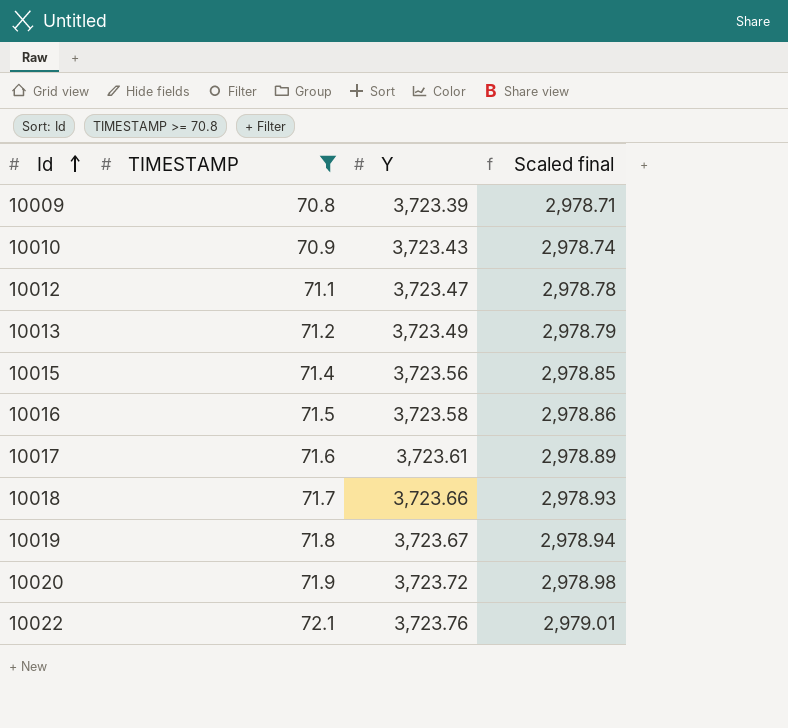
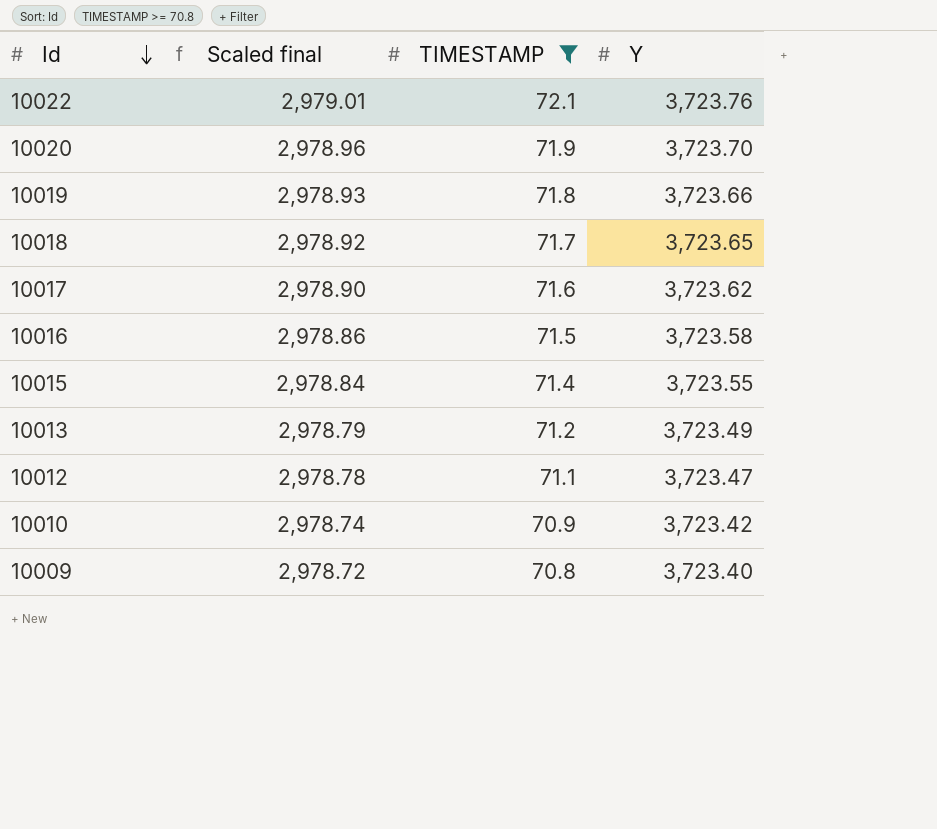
row order: Id ascending -> Id descending
column Scaled final | position: 4 -> 2
10020 | Scaled final: 2,978.98 -> 2,978.96
10020 | Y: 3,723.72 -> 3,723.70
10019 | Scaled final: 2,978.94 -> 2,978.93
10019 | Y: 3,723.67 -> 3,723.66
10018 | Scaled final: 2,978.93 -> 2,978.92
10018 | Y: 3,723.66 -> 3,723.65
10017 | Scaled final: 2,978.89 -> 2,978.90
10017 | Y: 3,723.61 -> 3,723.62
10015 | Scaled final: 2,978.85 -> 2,978.84
10015 | Y: 3,723.56 -> 3,723.55
10010 | Y: 3,723.43 -> 3,723.42
10009 | Scaled final: 2,978.71 -> 2,978.72
10009 | Y: 3,723.39 -> 3,723.40

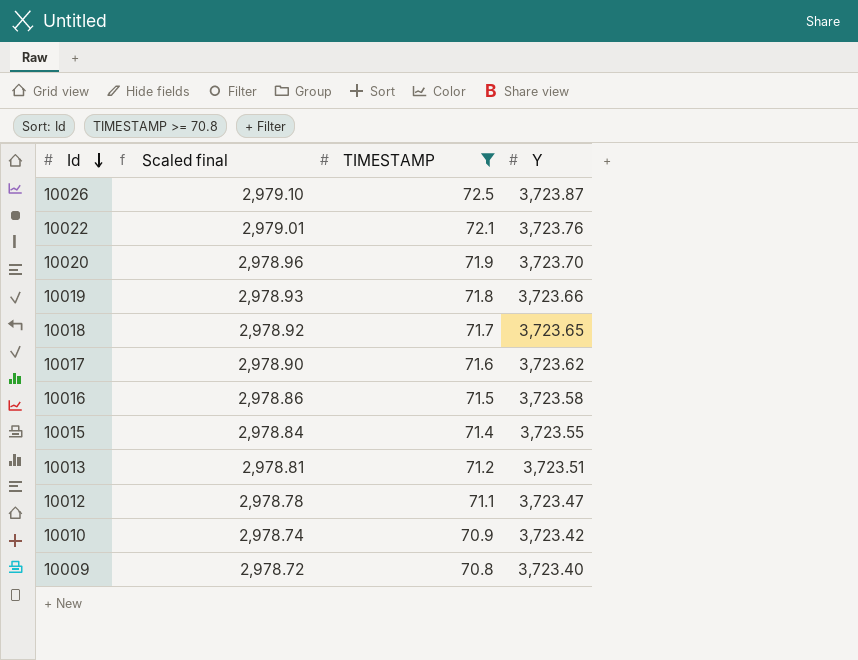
row 10026: none -> 2,979.10 | 72.5 | 3,723.87
10013 | Scaled final: 2,978.79 -> 2,978.81
10013 | Y: 3,723.49 -> 3,723.51

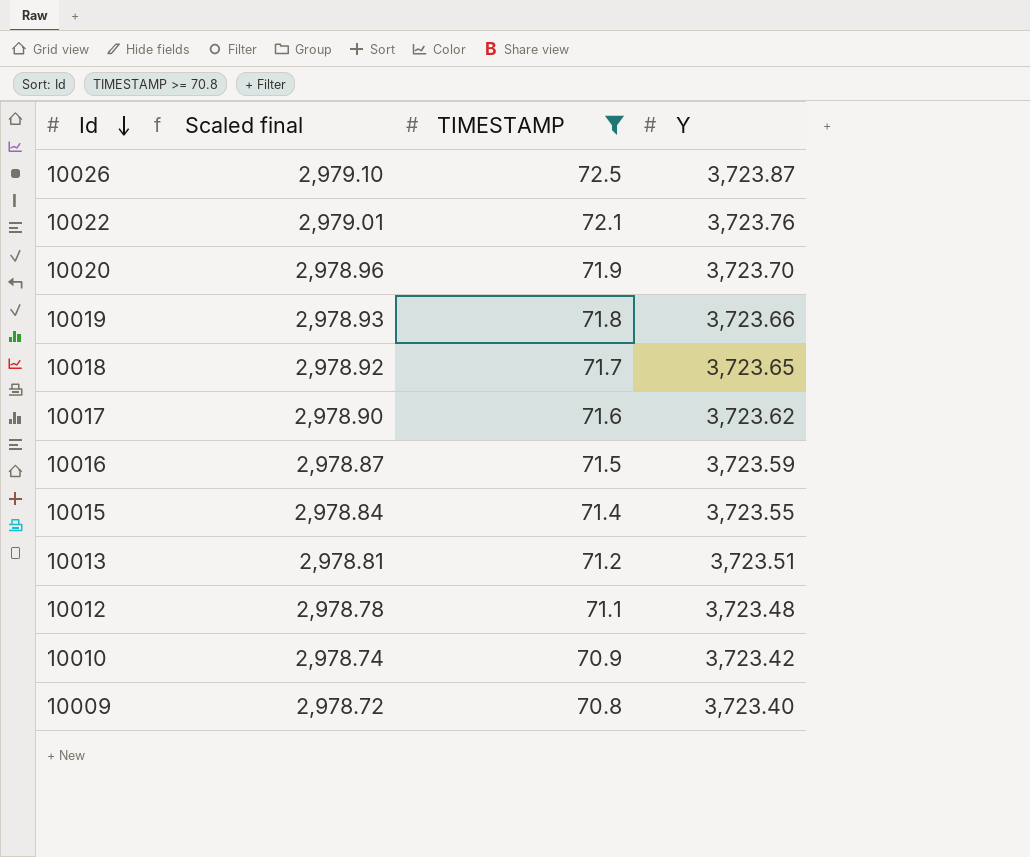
10016 | Scaled final: 2,978.86 -> 2,978.87
10016 | Y: 3,723.58 -> 3,723.59
10012 | Y: 3,723.47 -> 3,723.48

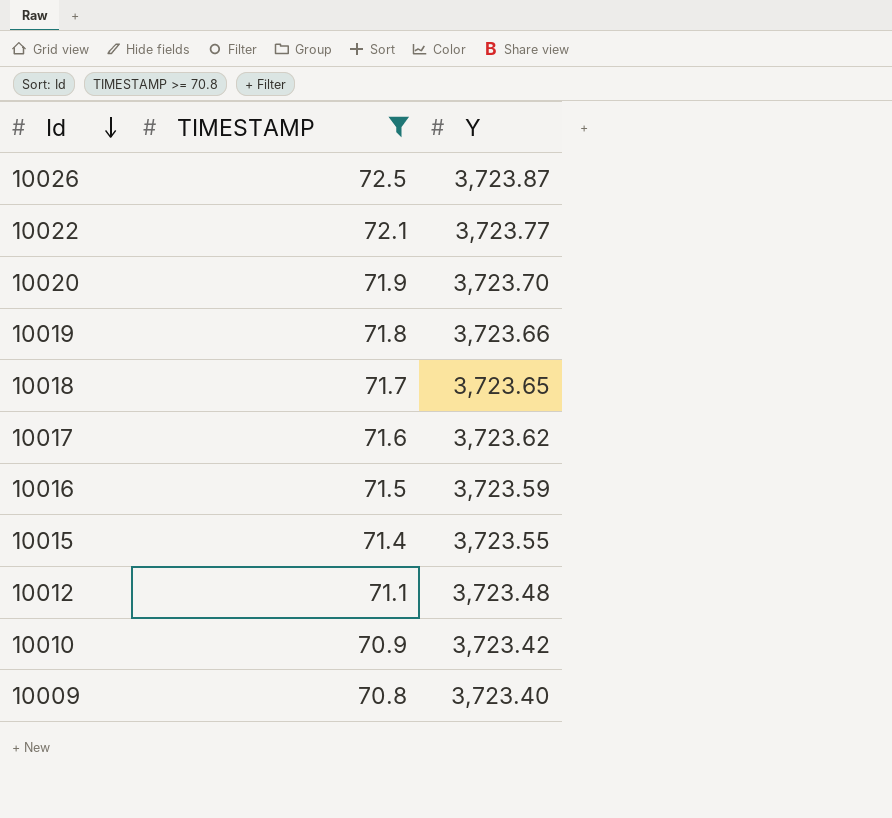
column Scaled final | formula: [Y] * 0.8 -> none
row 10013: 2,978.81 | 71.2 | 3,723.51 -> none
10022 | Y: 3,723.76 -> 3,723.77

